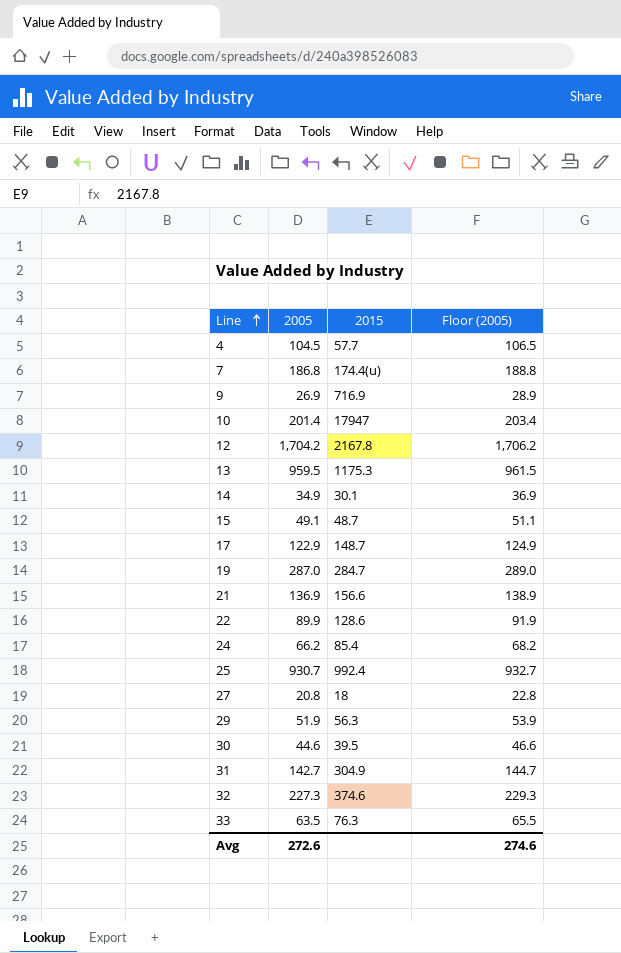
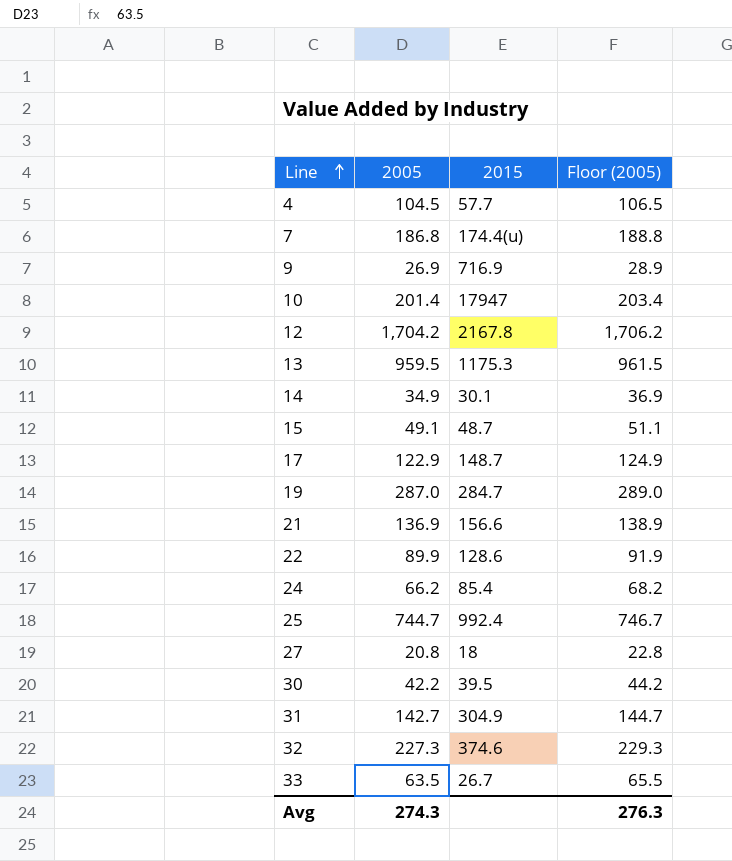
row 29: 51.9 | 56.3 | 53.9 -> none
25 | 2005: 930.7 -> 744.7
25 | Floor (2005): 932.7 -> 746.7
30 | 2005: 44.6 -> 42.2
30 | Floor (2005): 46.6 -> 44.2
33 | 2015: 76.3 -> 26.7
Avg | 2005: 272.6 -> 274.3
Avg | Floor (2005): 274.6 -> 276.3

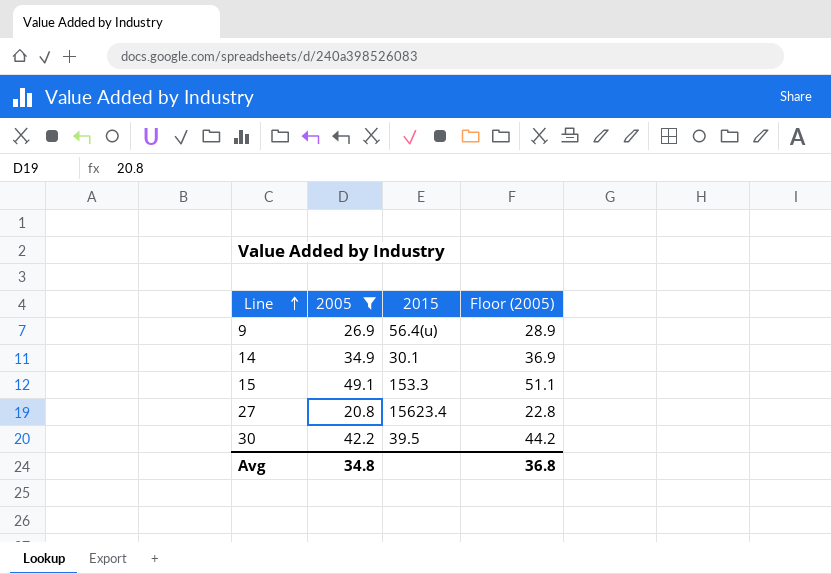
filter: none -> 2005 <= 49.1
9 | 2015: 716.9 -> 56.4(u)
15 | 2015: 48.7 -> 153.3
27 | 2015: 18 -> 15623.4
Avg | 2005: 274.3 -> 34.8
Avg | Floor (2005): 276.3 -> 36.8

